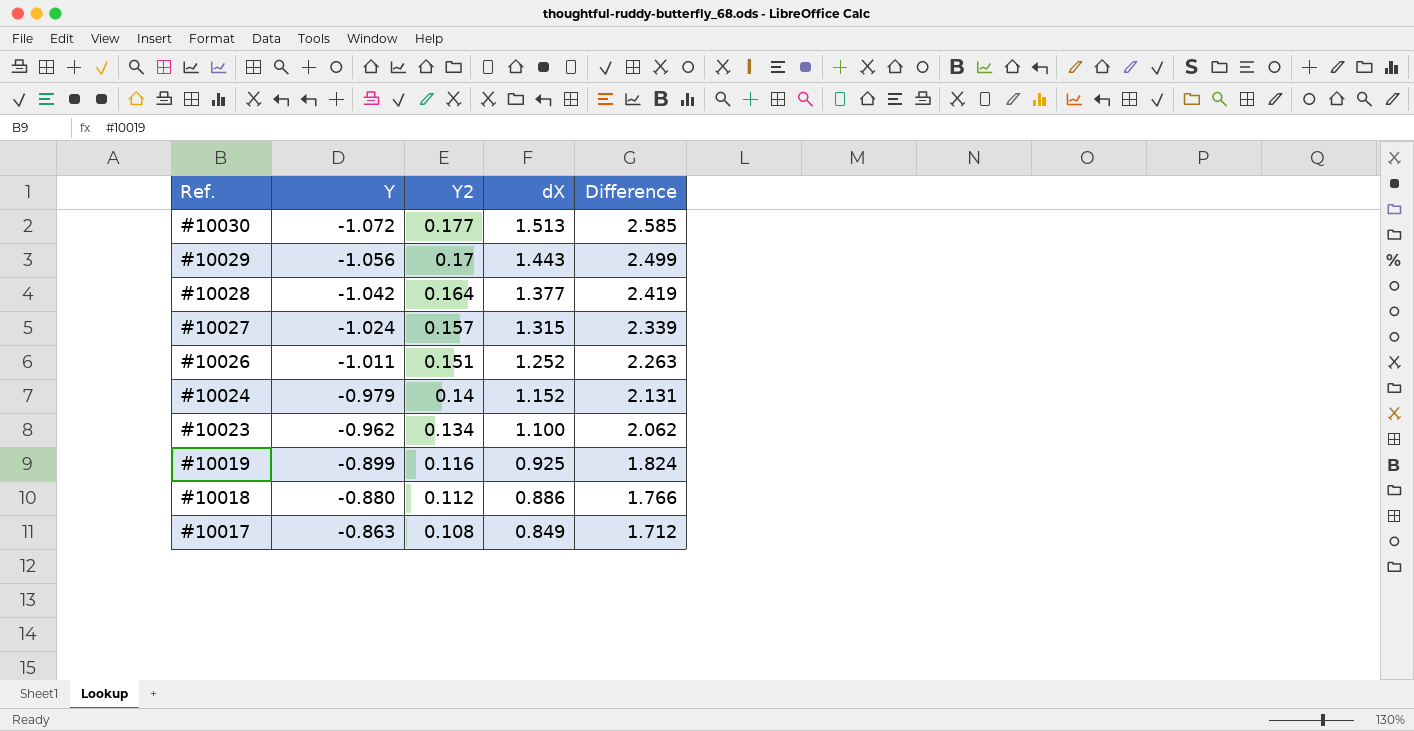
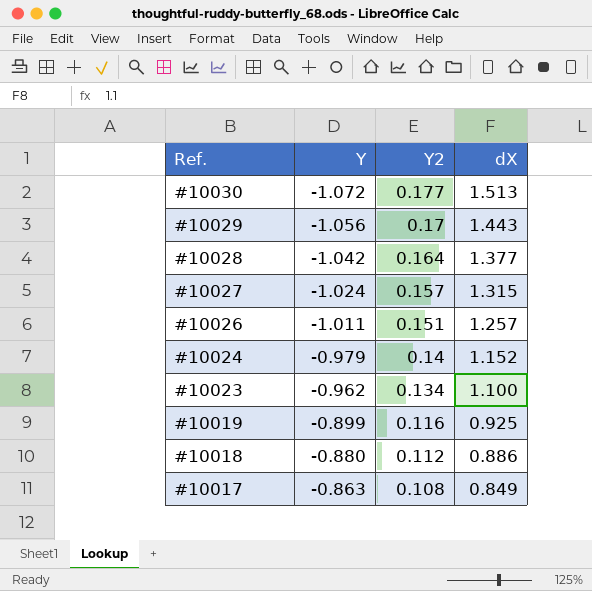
column Difference | formula: [dX] - [Y] -> none
#10026 | dX: 1.252 -> 1.257

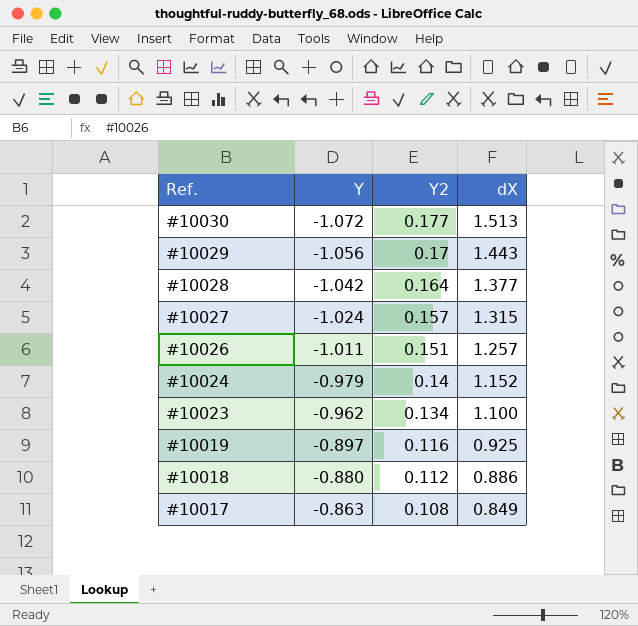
#10019 | Y: -0.899 -> -0.897

